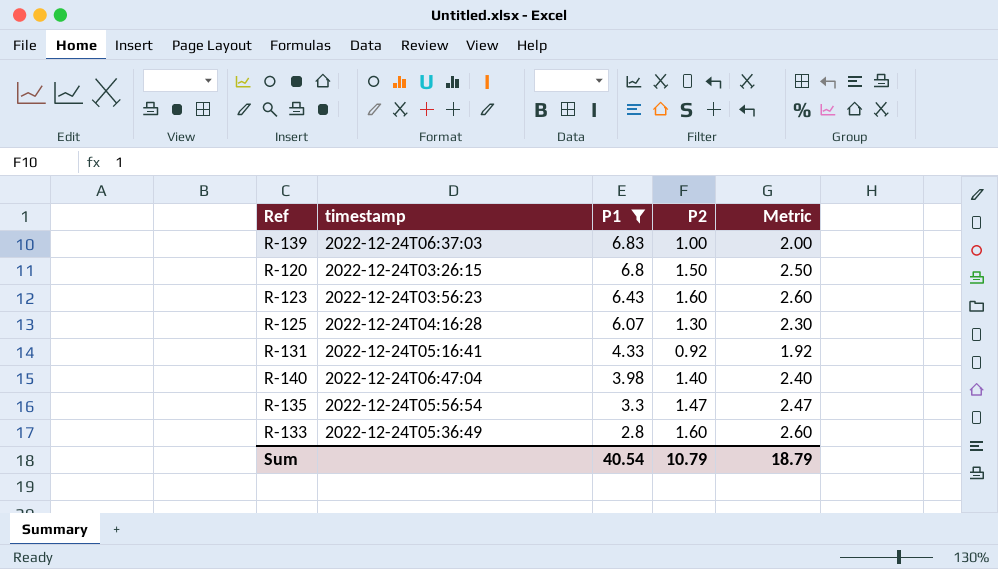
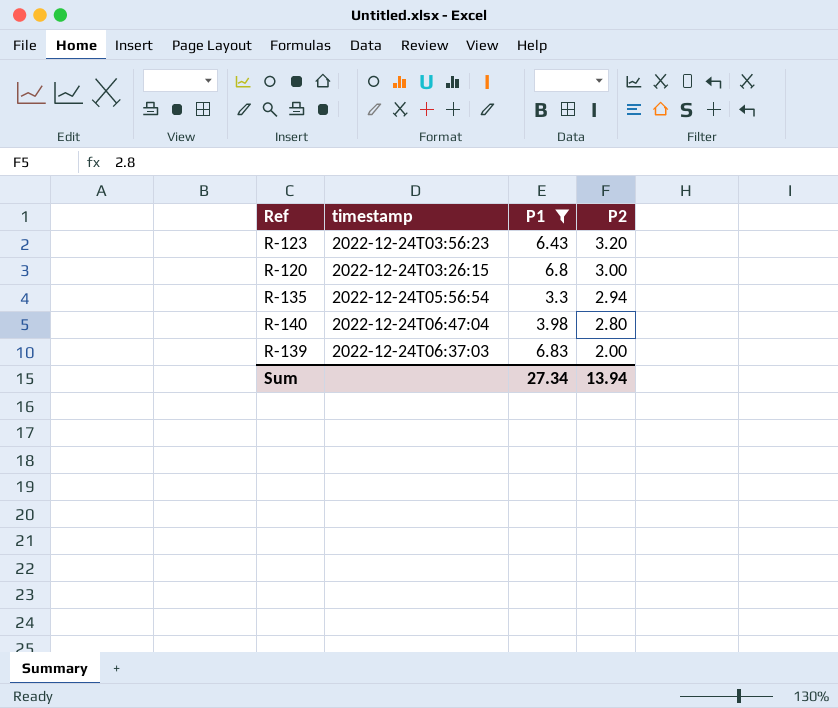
row order: P1 descending -> P2 descending
column Metric | formula: [P2] + 1 -> none
row R-125: 2022-12-24T04:16:28 | 6.07 | 1.30 | 2.30 -> none
row R-131: 2022-12-24T05:16:41 | 4.33 | 0.92 | 1.92 -> none
row R-133: 2022-12-24T05:36:49 | 2.8 | 1.60 | 2.60 -> none
R-123 | P2: 1.60 -> 3.20
R-120 | P2: 1.50 -> 3.00
R-135 | P2: 1.47 -> 2.94
R-140 | P2: 1.40 -> 2.80
R-139 | P2: 1.00 -> 2.00
Sum | P1: 40.54 -> 27.34
Sum | P2: 10.79 -> 13.94

